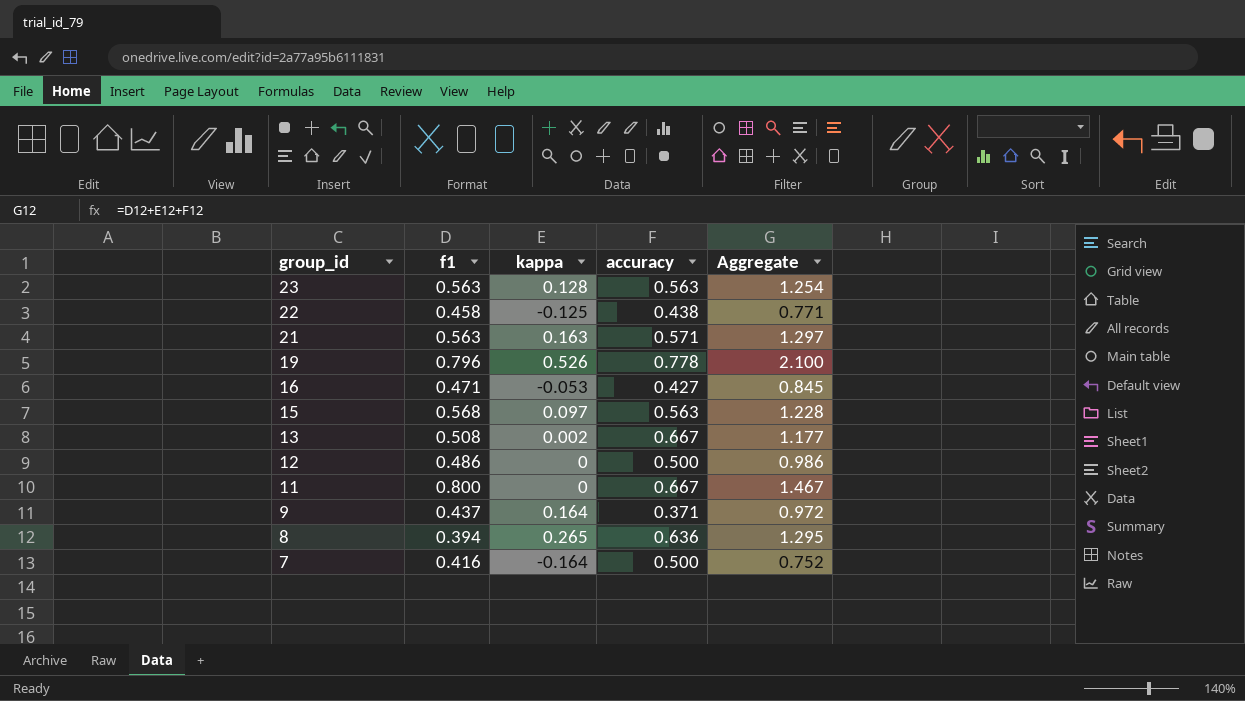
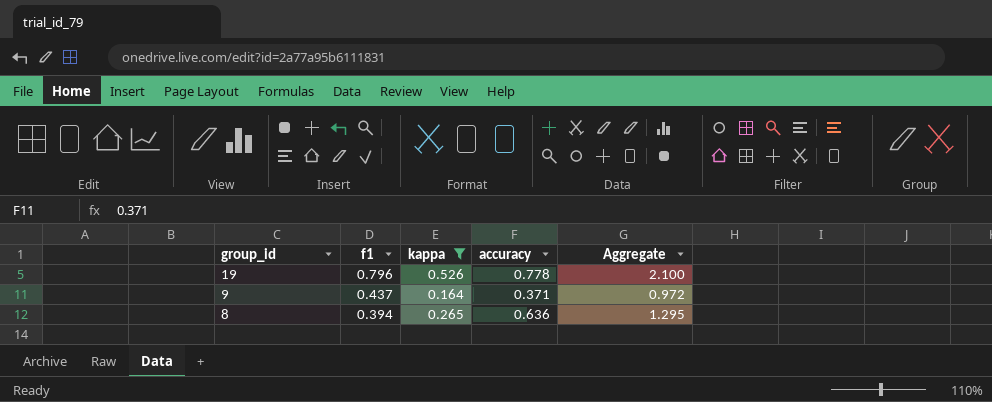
filter: none -> kappa >= 0.164

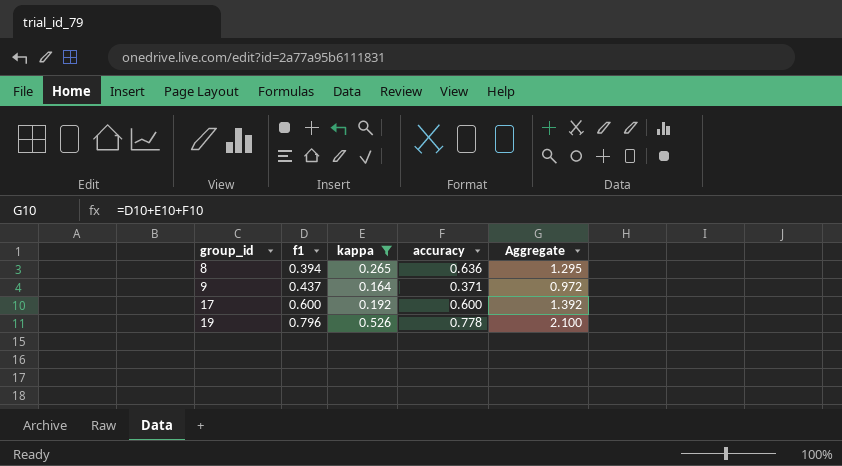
row order: group_id descending -> group_id ascending
row 17: none -> 0.600 | 0.192 | 0.600 | 1.392

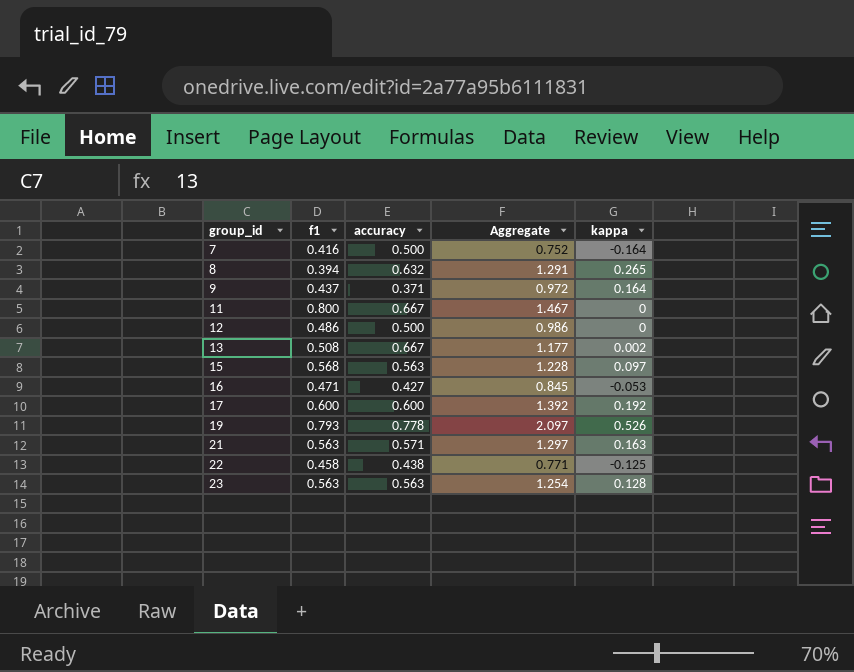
filter: kappa >= 0.164 -> none
column kappa | position: 3 -> 5
8 | accuracy: 0.636 -> 0.632
8 | Aggregate: 1.295 -> 1.291
19 | f1: 0.796 -> 0.793
19 | Aggregate: 2.100 -> 2.097

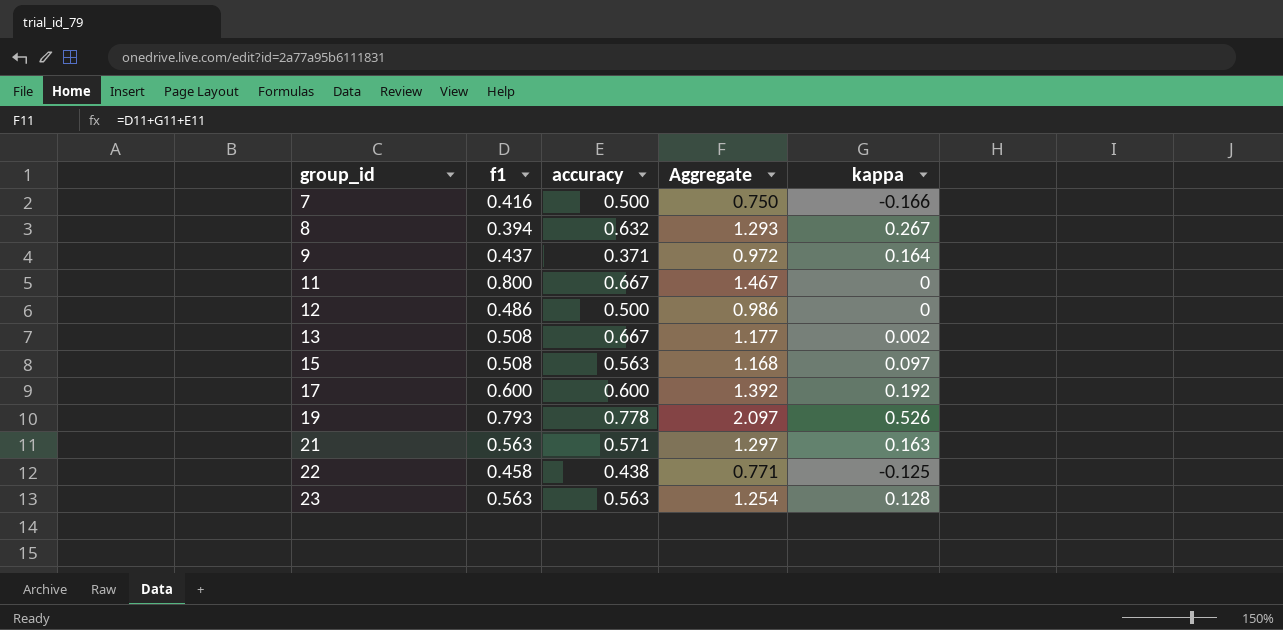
row 16: 0.471 | 0.427 | 0.845 | -0.053 -> none
7 | Aggregate: 0.752 -> 0.750
7 | kappa: -0.164 -> -0.166
8 | Aggregate: 1.291 -> 1.293
8 | kappa: 0.265 -> 0.267
15 | f1: 0.568 -> 0.508
15 | Aggregate: 1.228 -> 1.168

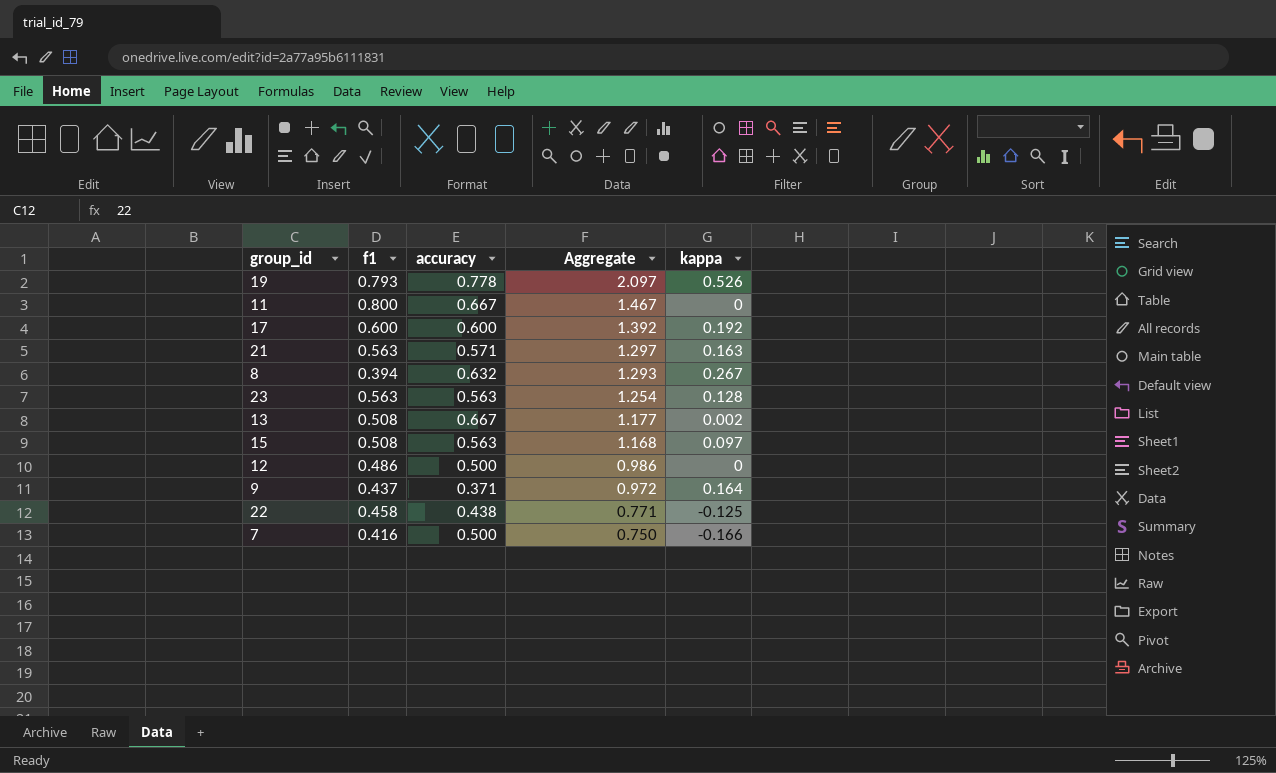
row order: group_id ascending -> Aggregate descending

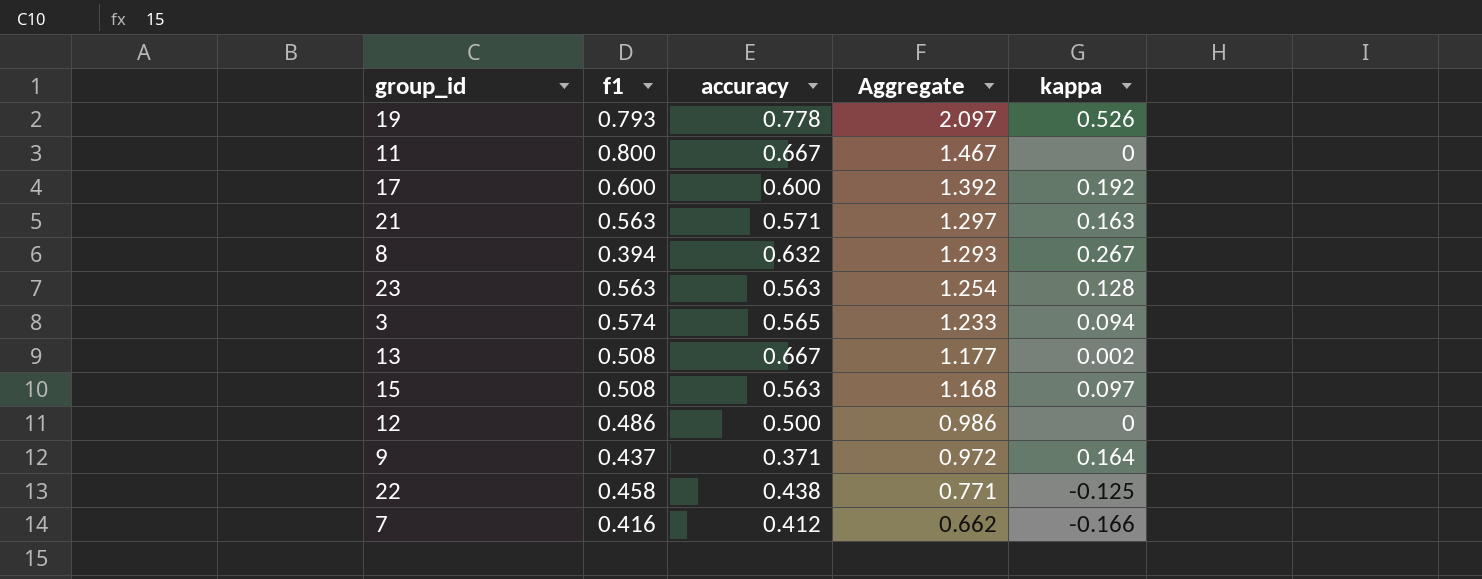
row 3: none -> 0.574 | 0.565 | 1.233 | 0.094
7 | accuracy: 0.500 -> 0.412
7 | Aggregate: 0.750 -> 0.662

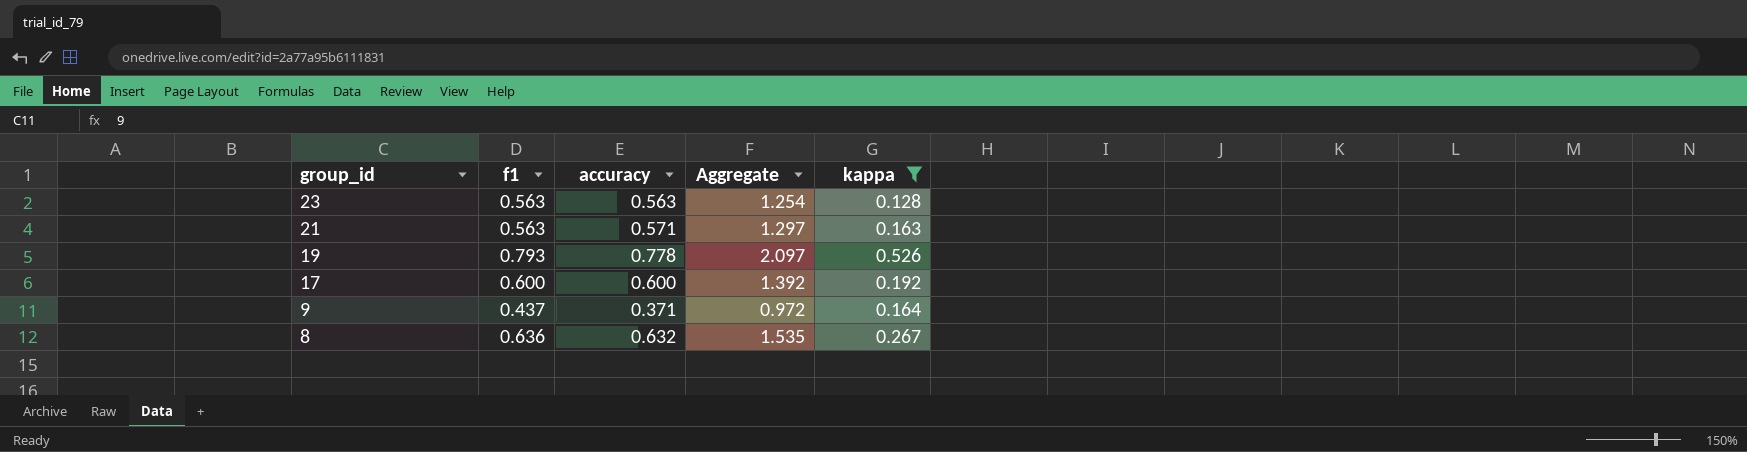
filter: none -> kappa >= 0.128
row order: Aggregate descending -> group_id descending
8 | f1: 0.394 -> 0.636
8 | Aggregate: 1.293 -> 1.535

